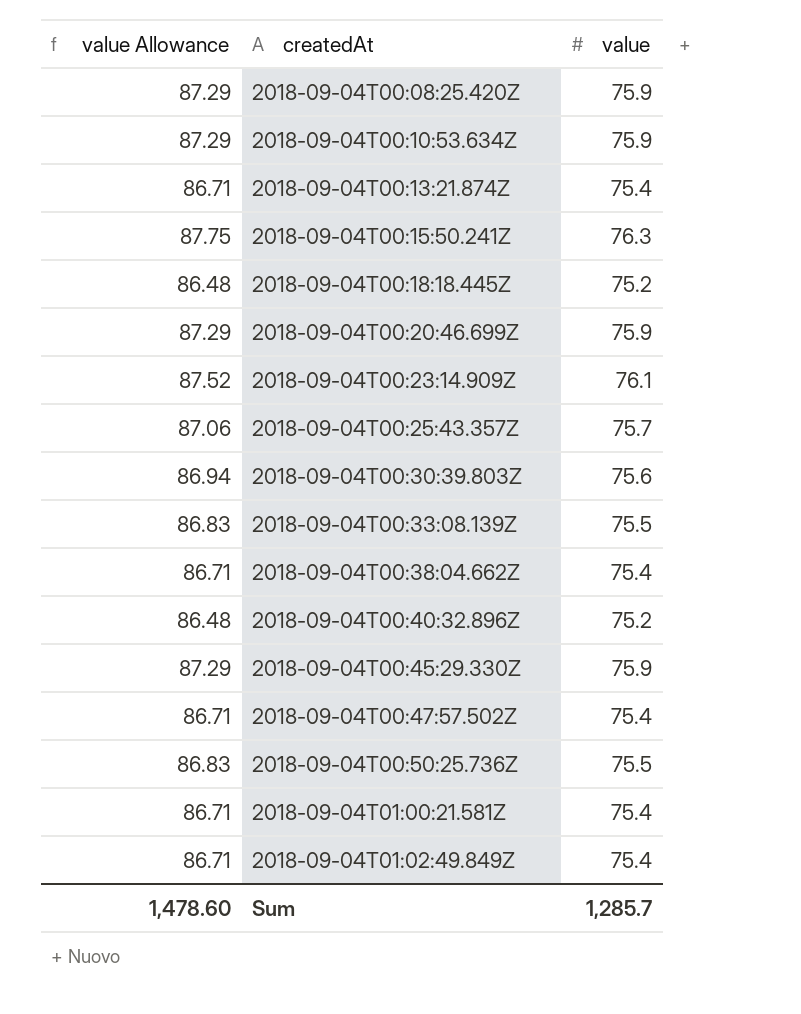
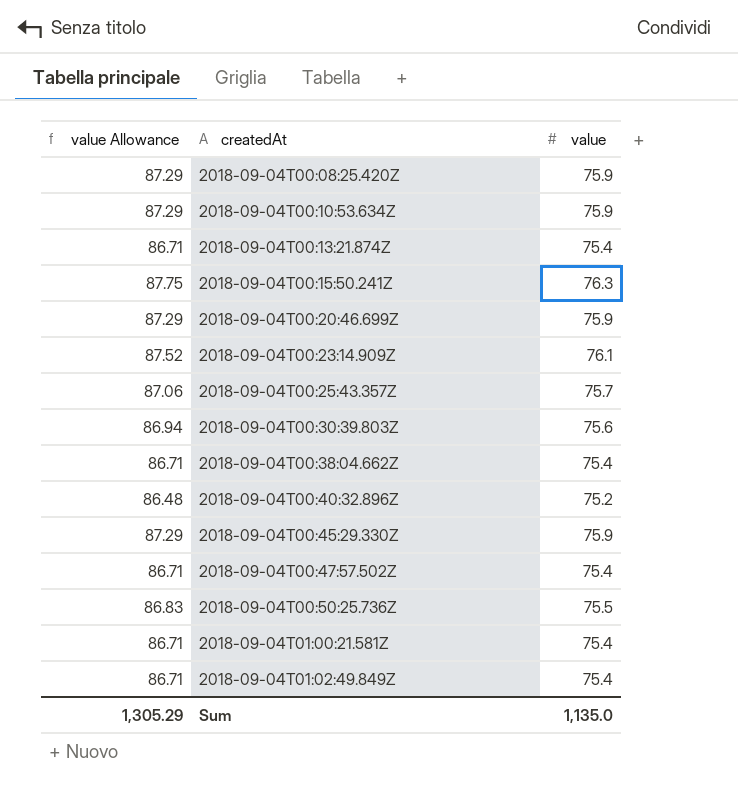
row 2018-09-04T00:18:18.445Z: 86.48 | 75.2 -> none
row 2018-09-04T00:33:08.139Z: 86.83 | 75.5 -> none
Sum | value Allowance: 1,478.60 -> 1,305.29
Sum | value: 1,285.7 -> 1,135.0

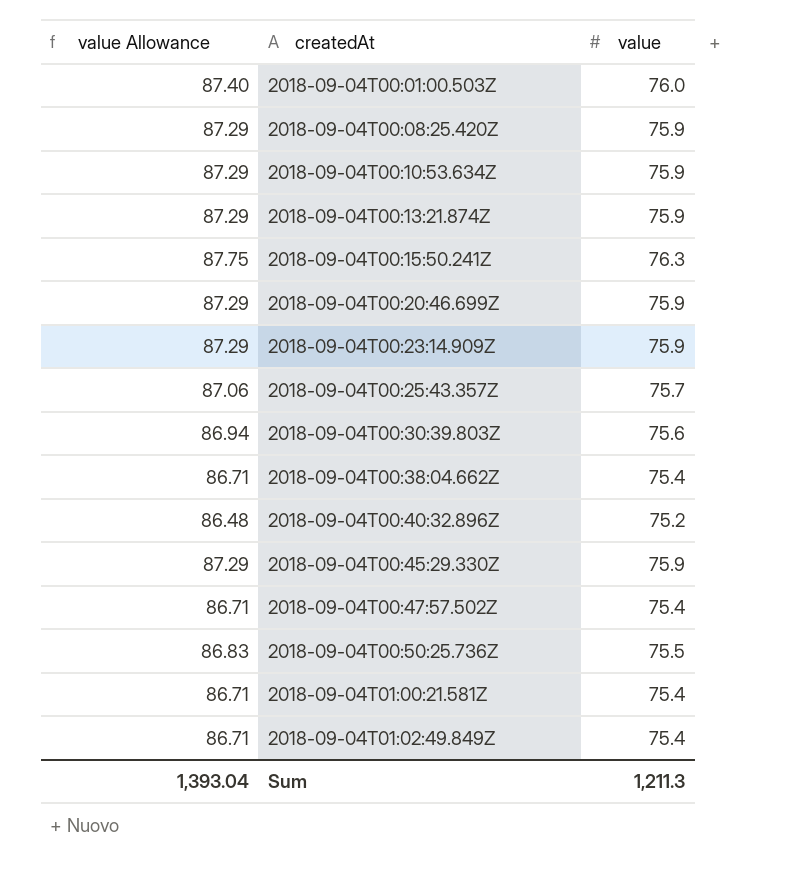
row 2018-09-04T00:01:00.503Z: none -> 87.40 | 76.0
2018-09-04T00:13:21.874Z | value Allowance: 86.71 -> 87.29
2018-09-04T00:13:21.874Z | value: 75.4 -> 75.9
2018-09-04T00:23:14.909Z | value Allowance: 87.52 -> 87.29
2018-09-04T00:23:14.909Z | value: 76.1 -> 75.9
Sum | value Allowance: 1,305.29 -> 1,393.04
Sum | value: 1,135.0 -> 1,211.3

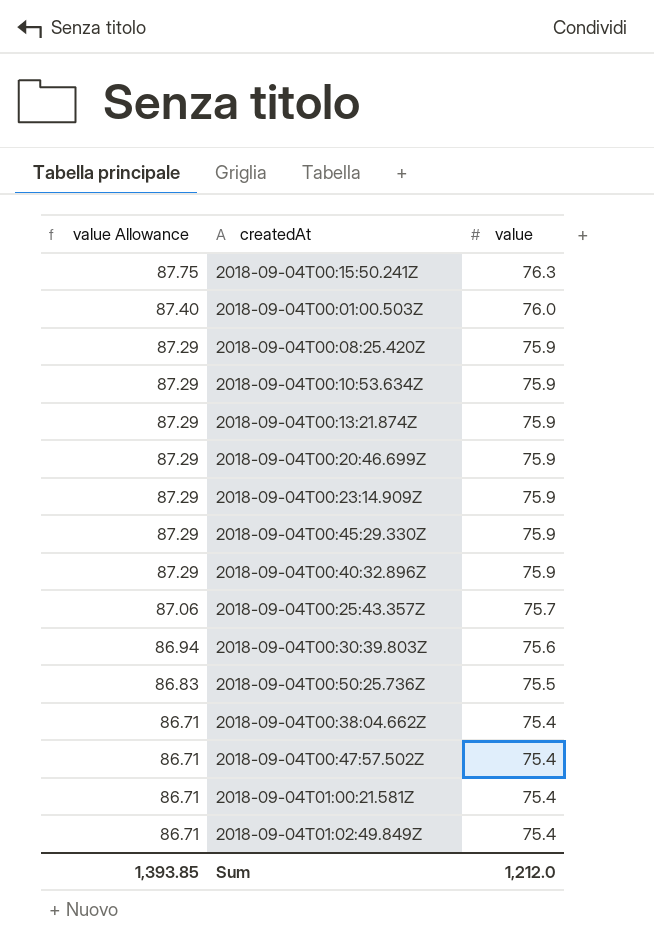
row order: createdAt ascending -> value Allowance descending
2018-09-04T00:40:32.896Z | value Allowance: 86.48 -> 87.29
2018-09-04T00:40:32.896Z | value: 75.2 -> 75.9
Sum | value Allowance: 1,393.04 -> 1,393.85
Sum | value: 1,211.3 -> 1,212.0

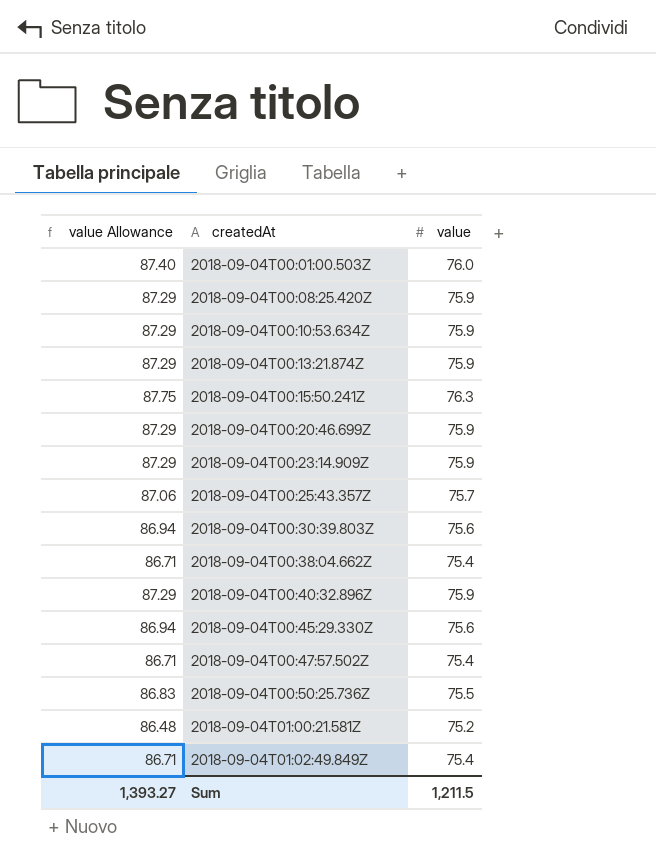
row order: value Allowance descending -> createdAt ascending
2018-09-04T00:45:29.330Z | value Allowance: 87.29 -> 86.94
2018-09-04T00:45:29.330Z | value: 75.9 -> 75.6
2018-09-04T01:00:21.581Z | value Allowance: 86.71 -> 86.48
2018-09-04T01:00:21.581Z | value: 75.4 -> 75.2
Sum | value Allowance: 1,393.85 -> 1,393.27
Sum | value: 1,212.0 -> 1,211.5

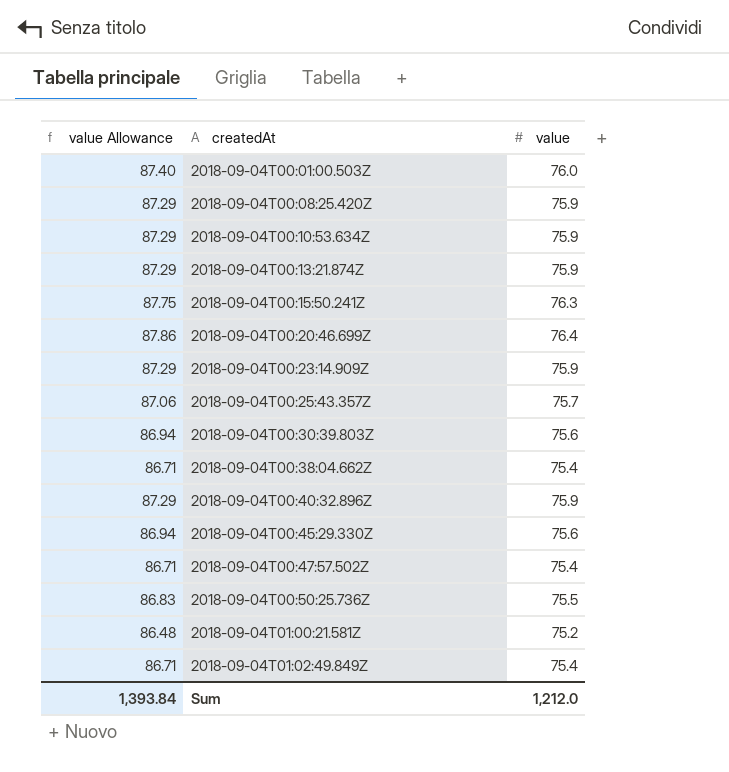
2018-09-04T00:20:46.699Z | value Allowance: 87.29 -> 87.86
2018-09-04T00:20:46.699Z | value: 75.9 -> 76.4
Sum | value Allowance: 1,393.27 -> 1,393.84
Sum | value: 1,211.5 -> 1,212.0

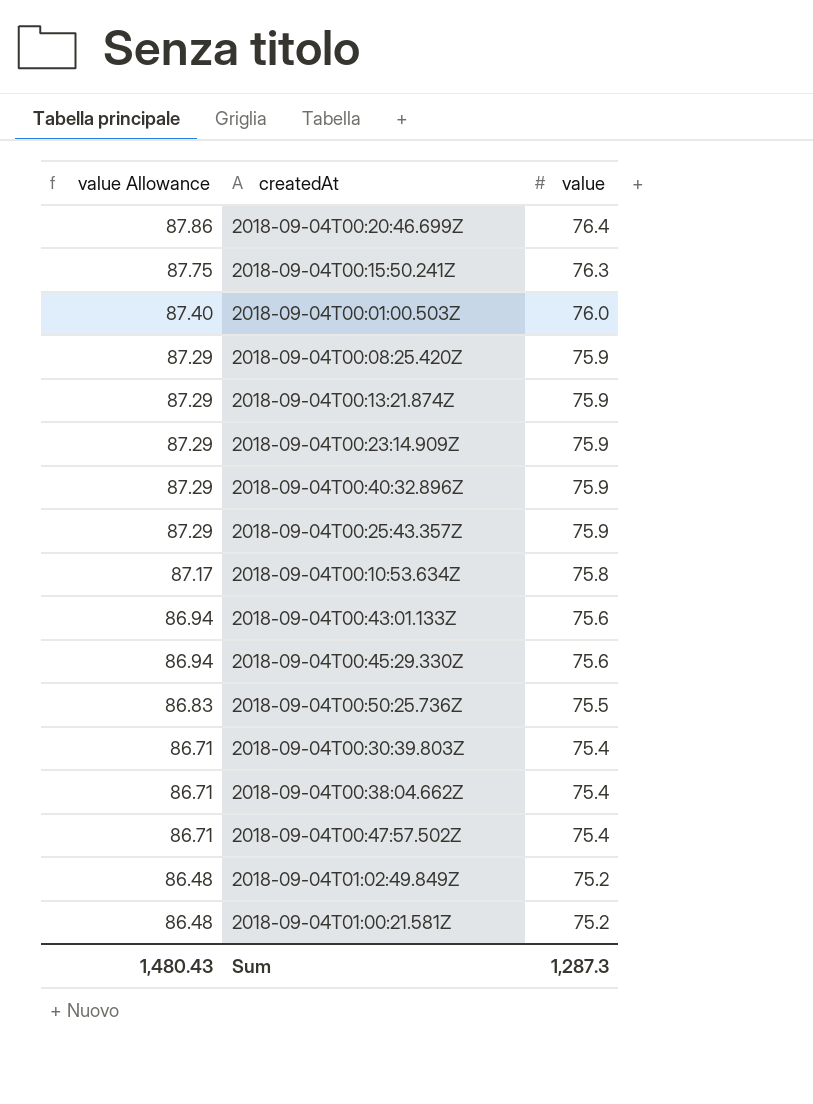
row order: createdAt ascending -> value Allowance descending
2018-09-04T00:25:43.357Z | value Allowance: 87.06 -> 87.29
2018-09-04T00:25:43.357Z | value: 75.7 -> 75.9
2018-09-04T00:10:53.634Z | value Allowance: 87.29 -> 87.17
2018-09-04T00:10:53.634Z | value: 75.9 -> 75.8
row 2018-09-04T00:43:01.133Z: none -> 86.94 | 75.6
2018-09-04T00:30:39.803Z | value Allowance: 86.94 -> 86.71
2018-09-04T00:30:39.803Z | value: 75.6 -> 75.4
2018-09-04T01:02:49.849Z | value Allowance: 86.71 -> 86.48
2018-09-04T01:02:49.849Z | value: 75.4 -> 75.2
Sum | value Allowance: 1,393.84 -> 1,480.43
Sum | value: 1,212.0 -> 1,287.3

